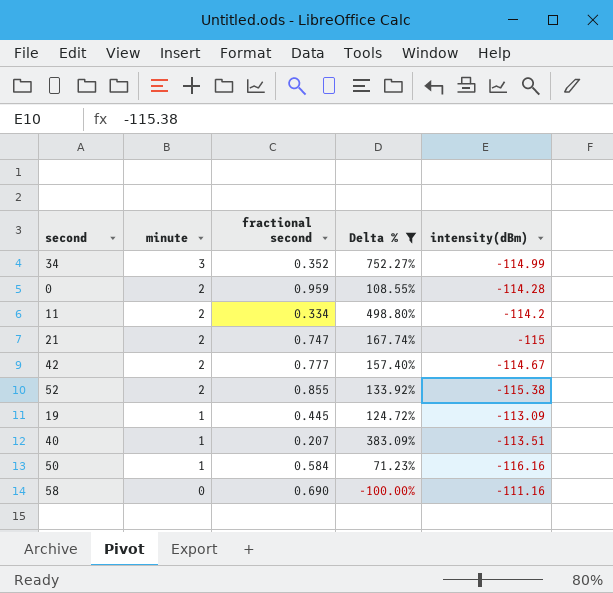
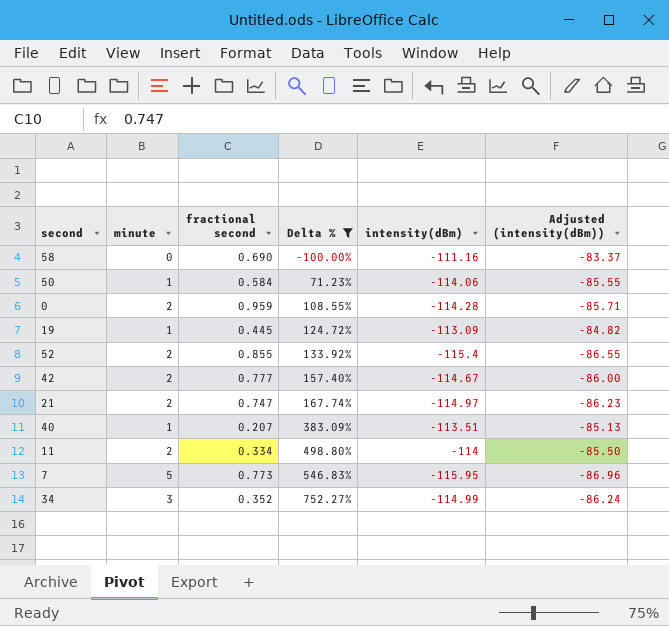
row order: minute descending -> Delta % ascending
column Adjusted (intensity(dBm)) | formula: none -> [intensity(dBm)] * 0.75
50 | intensity(dBm): -116.16 -> -114.06
52 | intensity(dBm): -115.38 -> -115.4
21 | intensity(dBm): -115 -> -114.97
11 | intensity(dBm): -114.2 -> -114
row 7: none -> 5 | 0.773 | 546.83% | -115.95 | -86.96

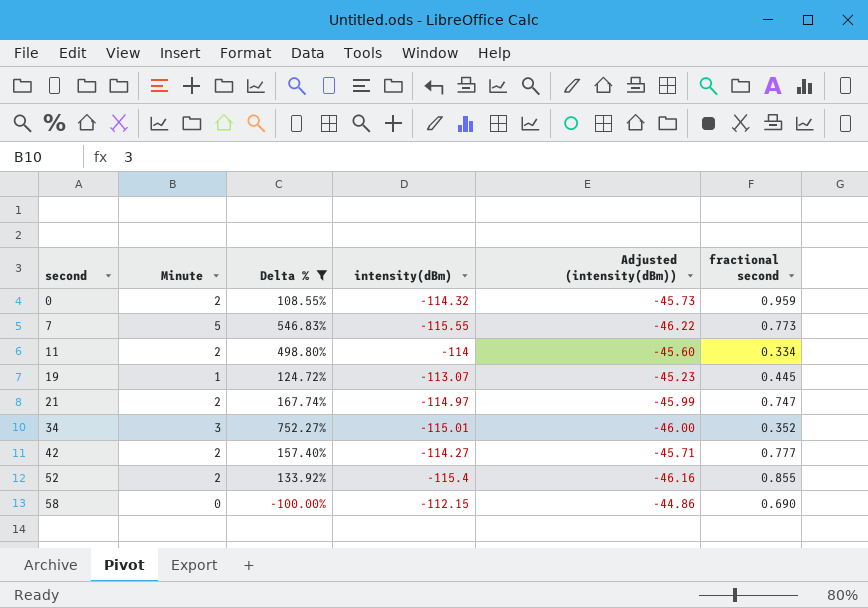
row order: Delta % ascending -> second ascending
column name: minute -> Minute
column Adjusted (intensity(dBm)) | formula: [intensity(dBm)] * 0.75 -> [intensity(dBm)] * 0.4
column fractional second | position: 3 -> 6
row 50: 1 | 0.584 | 71.23% | -114.06 | -85.55 -> none
row 40: 1 | 0.207 | 383.09% | -113.51 | -85.13 -> none
0 | intensity(dBm): -114.28 -> -114.32
7 | intensity(dBm): -115.95 -> -115.55
19 | intensity(dBm): -113.09 -> -113.07
34 | intensity(dBm): -114.99 -> -115.01
42 | intensity(dBm): -114.67 -> -114.27
58 | intensity(dBm): -111.16 -> -112.15

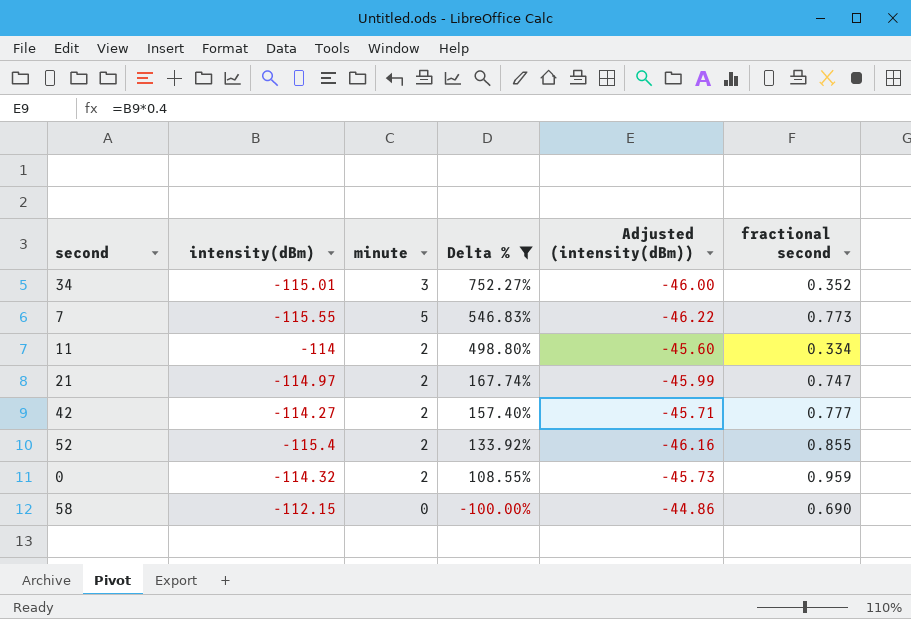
row order: second ascending -> Delta % descending
column intensity(dBm) | position: 4 -> 2
column name: Minute -> minute
row 19: 1 | 124.72% | -113.07 | -45.23 | 0.445 -> none

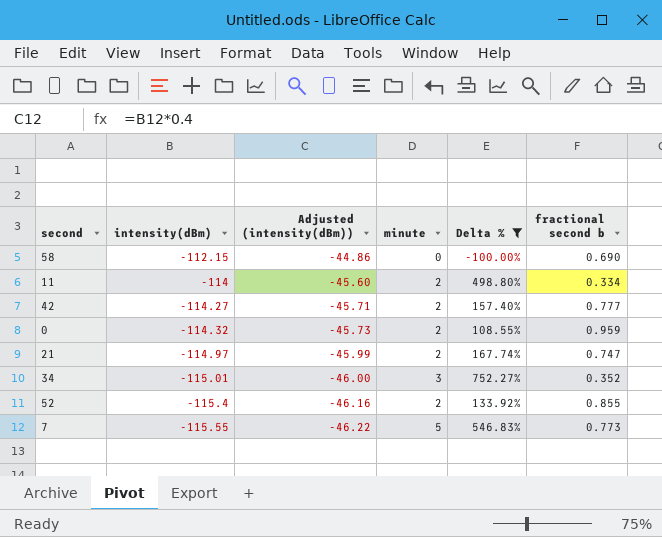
row order: Delta % descending -> intensity(dBm) descending
column Adjusted (intensity(dBm)) | position: 5 -> 3
column name: fractional second -> fractional second b

